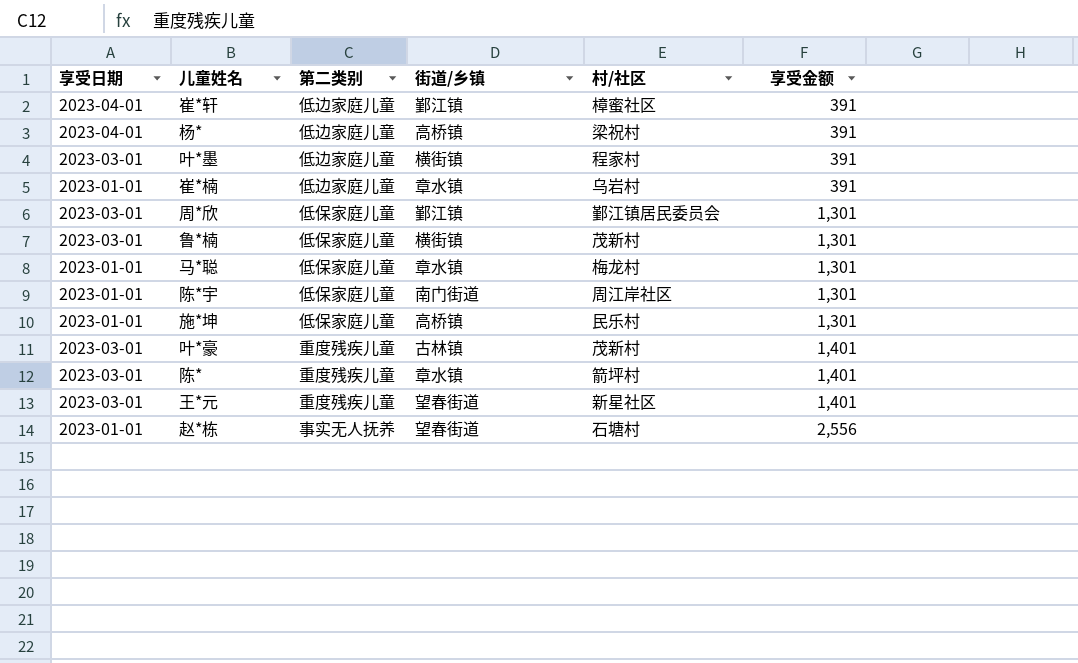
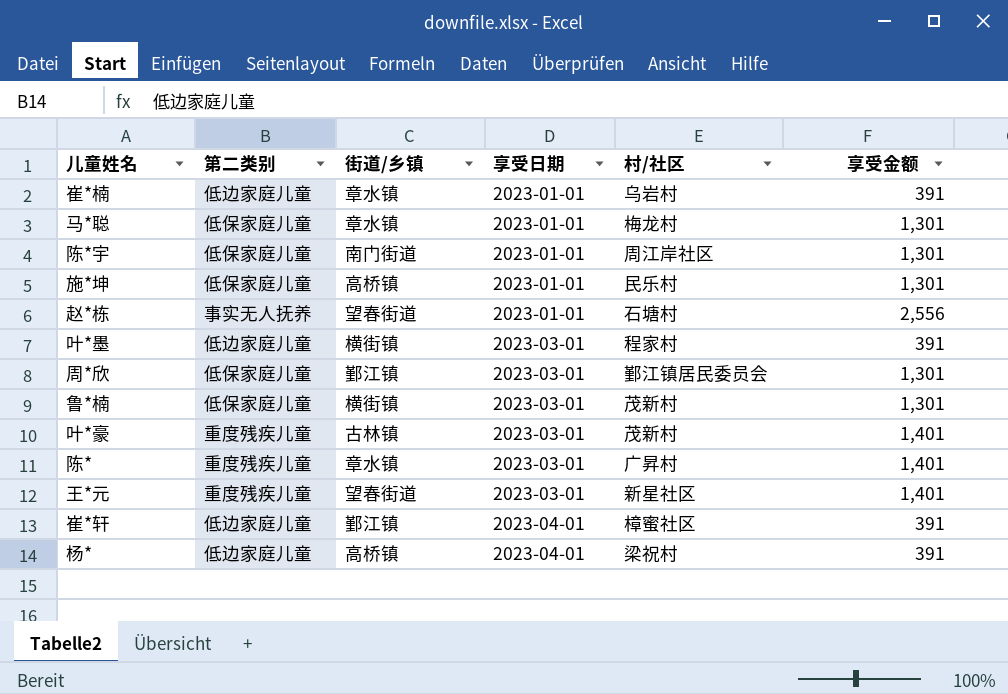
row order: 享受金额 ascending -> 享受日期 ascending
column 享受日期 | position: 1 -> 4
陈* | 村/社区: 箭坪村 -> 广昇村

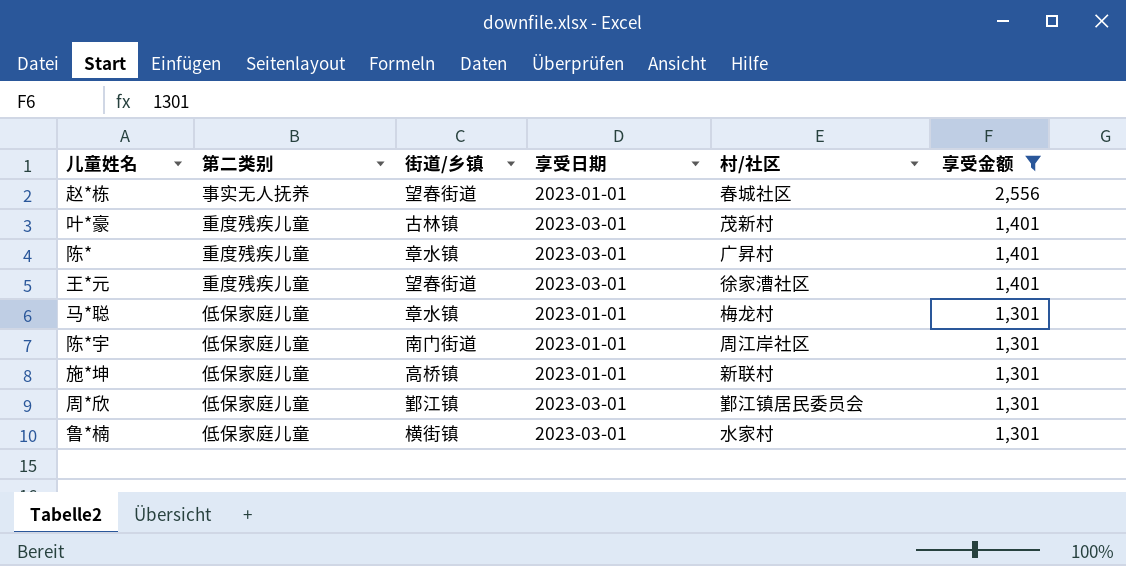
filter: none -> 享受金额 != 391
row order: 享受日期 ascending -> 享受金额 descending
赵*栋 | 村/社区: 石塘村 -> 春城社区
王*元 | 村/社区: 新星社区 -> 徐家漕社区
施*坤 | 村/社区: 民乐村 -> 新联村
鲁*楠 | 村/社区: 茂新村 -> 水家村

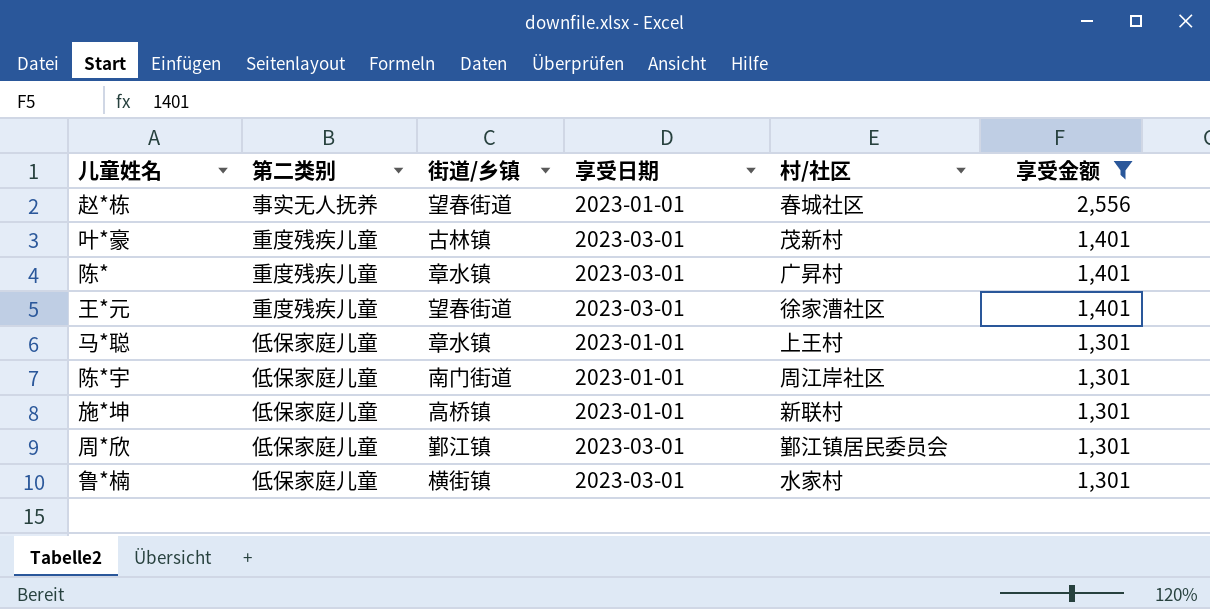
马*聪 | 村/社区: 梅龙村 -> 上王村

